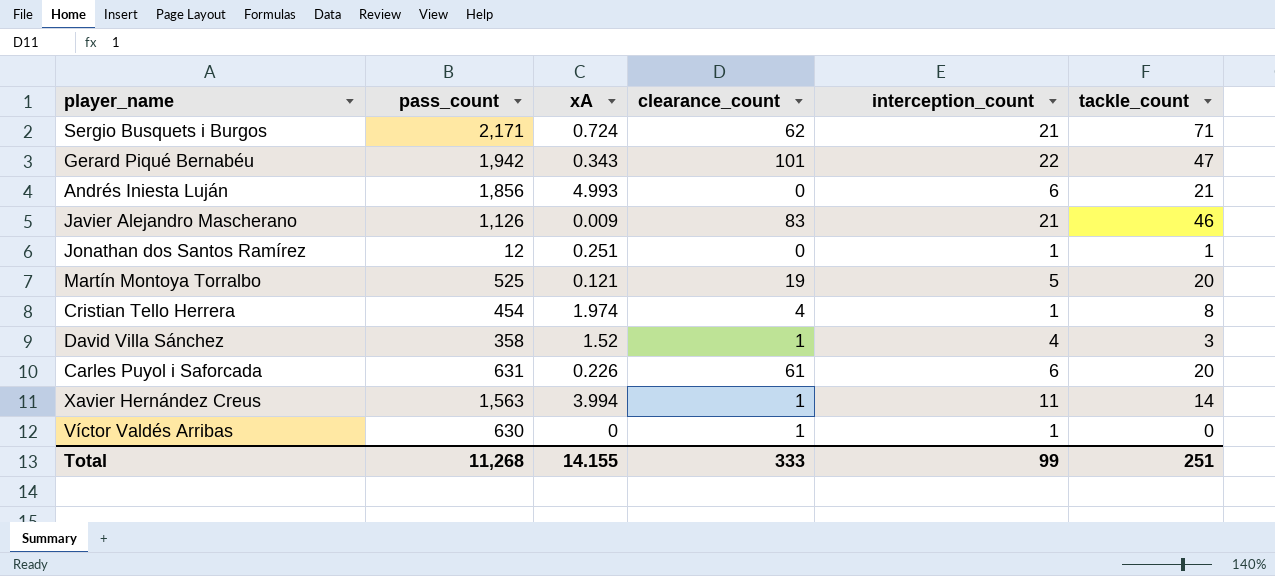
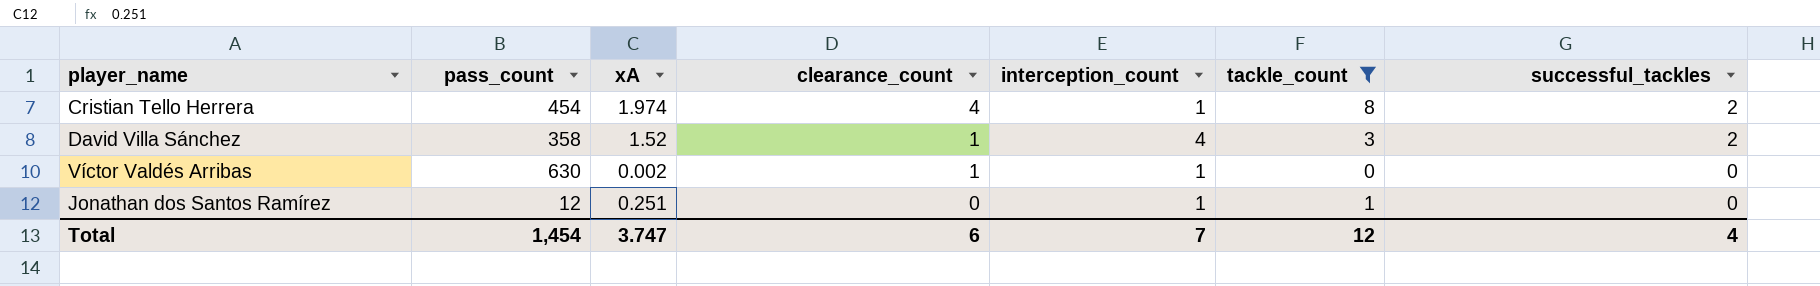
filter: none -> tackle_count <= 8
row order: none -> clearance_count descending
column successful_tackles | position: none -> 7
Víctor Valdés Arribas | xA: 0 -> 0.002
Total | pass_count: 11,268 -> 1,454
Total | xA: 14.155 -> 3.747
Total | clearance_count: 333 -> 6
Total | interception_count: 99 -> 7
Total | tackle_count: 251 -> 12

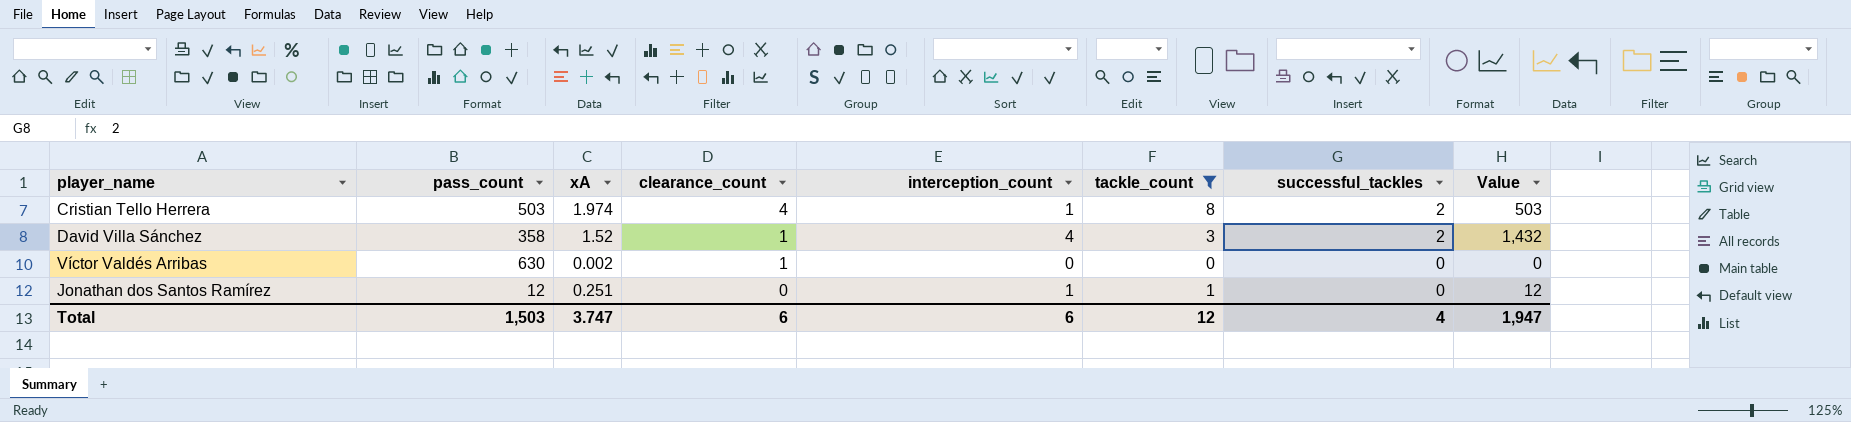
column Value | formula: none -> [pass_count] * [interception_count]
Cristian Tello Herrera | pass_count: 454 -> 503
Víctor Valdés Arribas | interception_count: 1 -> 0
Total | pass_count: 1,454 -> 1,503
Total | interception_count: 7 -> 6

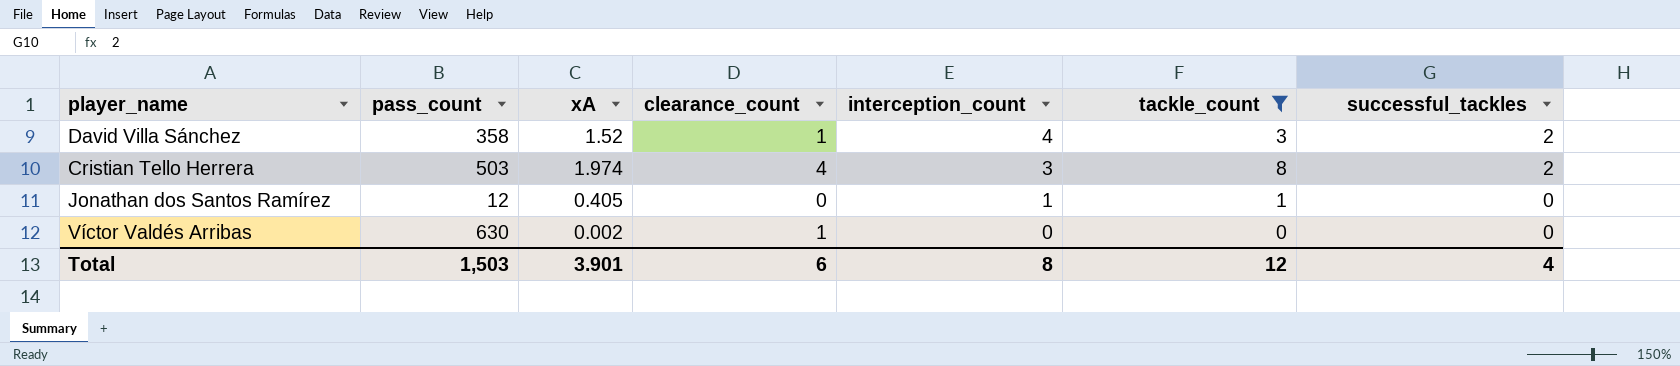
row order: clearance_count descending -> interception_count descending
column Value | formula: [pass_count] * [interception_count] -> none
Cristian Tello Herrera | interception_count: 1 -> 3
Jonathan dos Santos Ramírez | xA: 0.251 -> 0.405
Total | xA: 3.747 -> 3.901
Total | interception_count: 6 -> 8

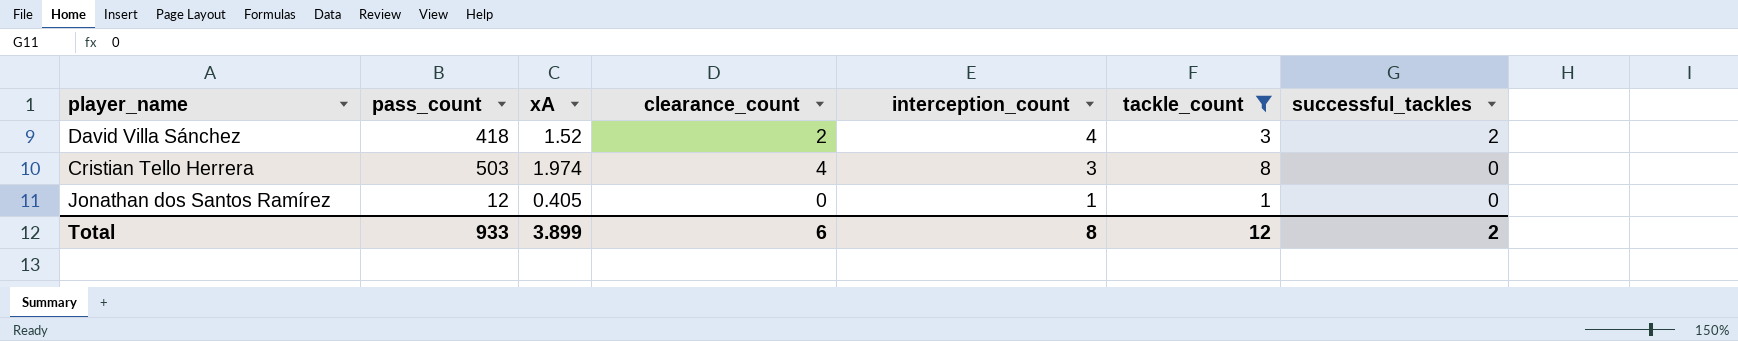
row Víctor Valdés Arribas: 630 | 0.002 | 1 | 0 | 0 | 0 -> none
David Villa Sánchez | pass_count: 358 -> 418
David Villa Sánchez | clearance_count: 1 -> 2
Cristian Tello Herrera | successful_tackles: 2 -> 0
Total | pass_count: 1,503 -> 933
Total | xA: 3.901 -> 3.899
Total | successful_tackles: 4 -> 2

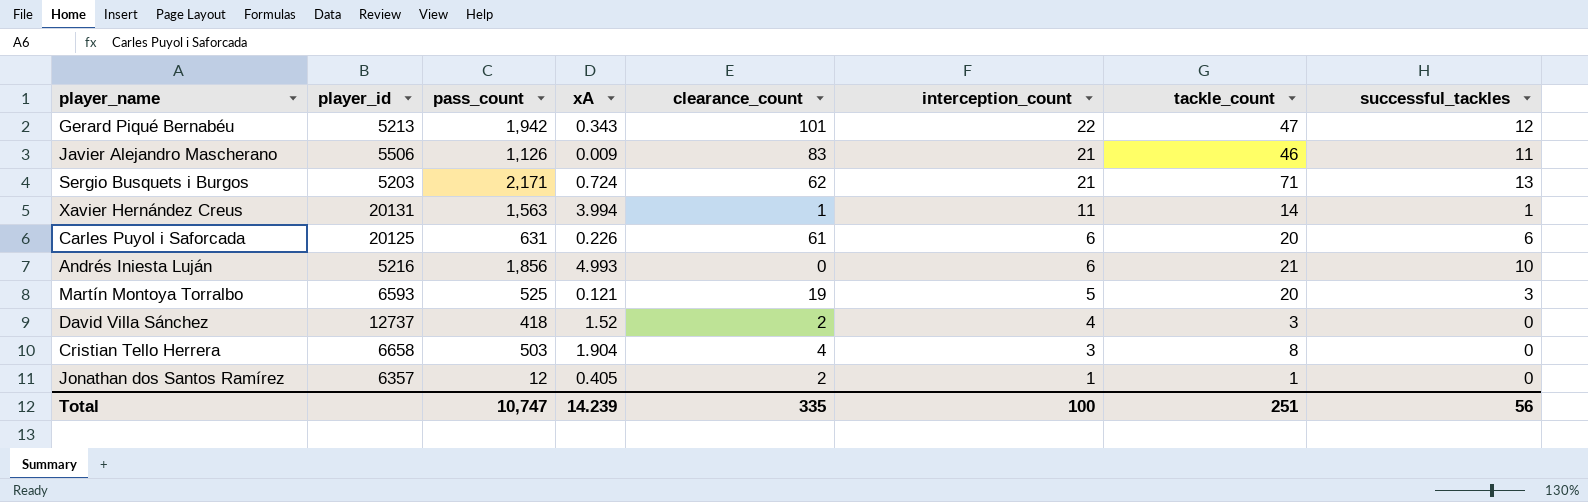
filter: tackle_count <= 8 -> none
column player_id | position: none -> 2
David Villa Sánchez | successful_tackles: 2 -> 0
Cristian Tello Herrera | xA: 1.974 -> 1.904
Jonathan dos Santos Ramírez | clearance_count: 0 -> 2
Total | pass_count: 933 -> 10,747
Total | xA: 3.899 -> 14.239
Total | clearance_count: 6 -> 335
Total | interception_count: 8 -> 100
Total | tackle_count: 12 -> 251
Total | successful_tackles: 2 -> 56

